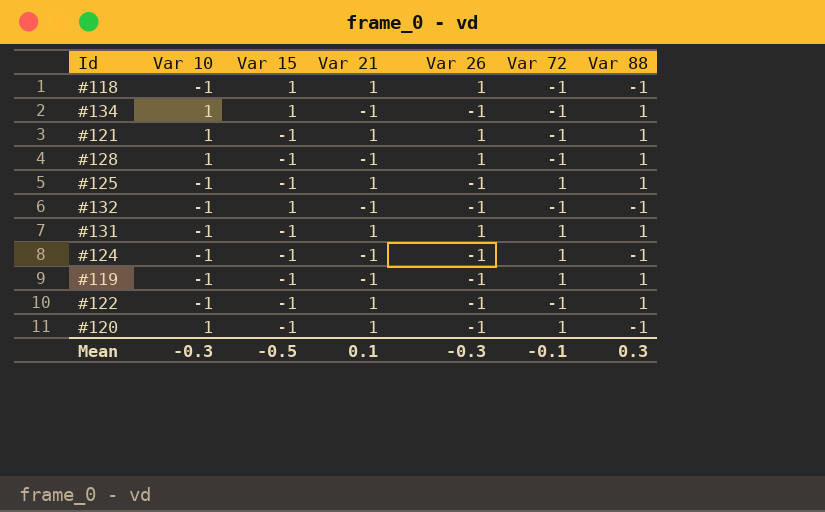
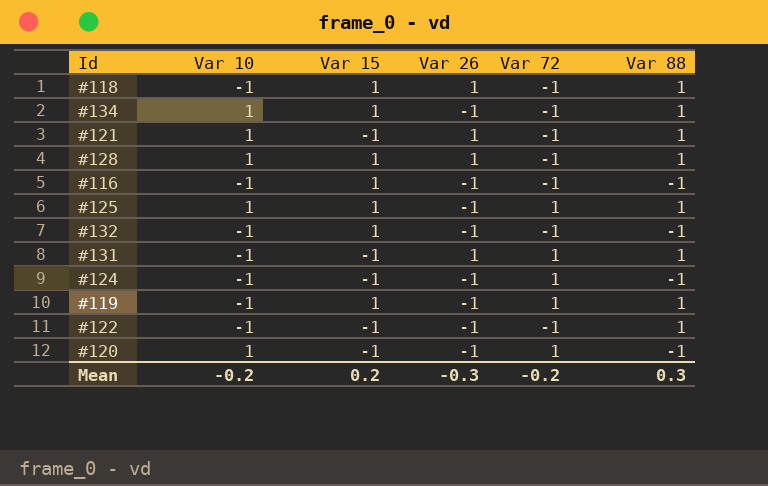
column Var 21 | position: 4 -> none
#118 | Var 88: -1 -> 1
#128 | Var 15: -1 -> 1
row #116: none -> -1 | 1 | -1 | -1 | -1
#125 | Var 10: -1 -> 1
#125 | Var 15: -1 -> 1
#119 | Var 15: -1 -> 1
Mean | Var 10: -0.3 -> -0.2
Mean | Var 15: -0.5 -> 0.2
Mean | Var 72: -0.1 -> -0.2

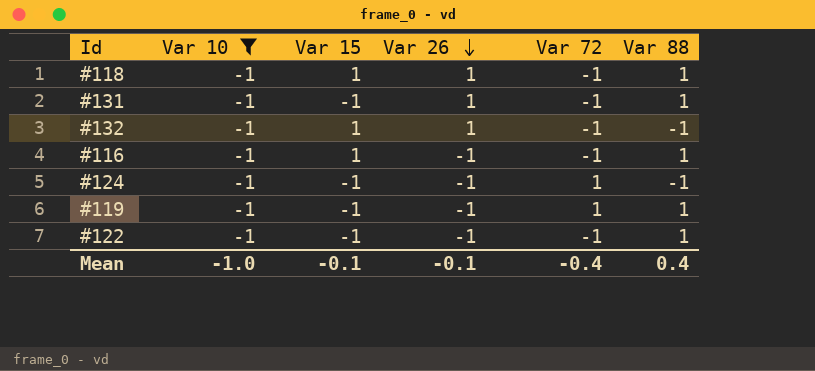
filter: none -> Var 10 = -1
row order: none -> Var 26 descending
#131 | Var 72: 1 -> -1
#132 | Var 26: -1 -> 1
#116 | Var 88: -1 -> 1
#119 | Var 15: 1 -> -1
Mean | Var 10: -0.2 -> -1.0
Mean | Var 15: 0.2 -> -0.1
Mean | Var 26: -0.3 -> -0.1
Mean | Var 72: -0.2 -> -0.4
Mean | Var 88: 0.3 -> 0.4

